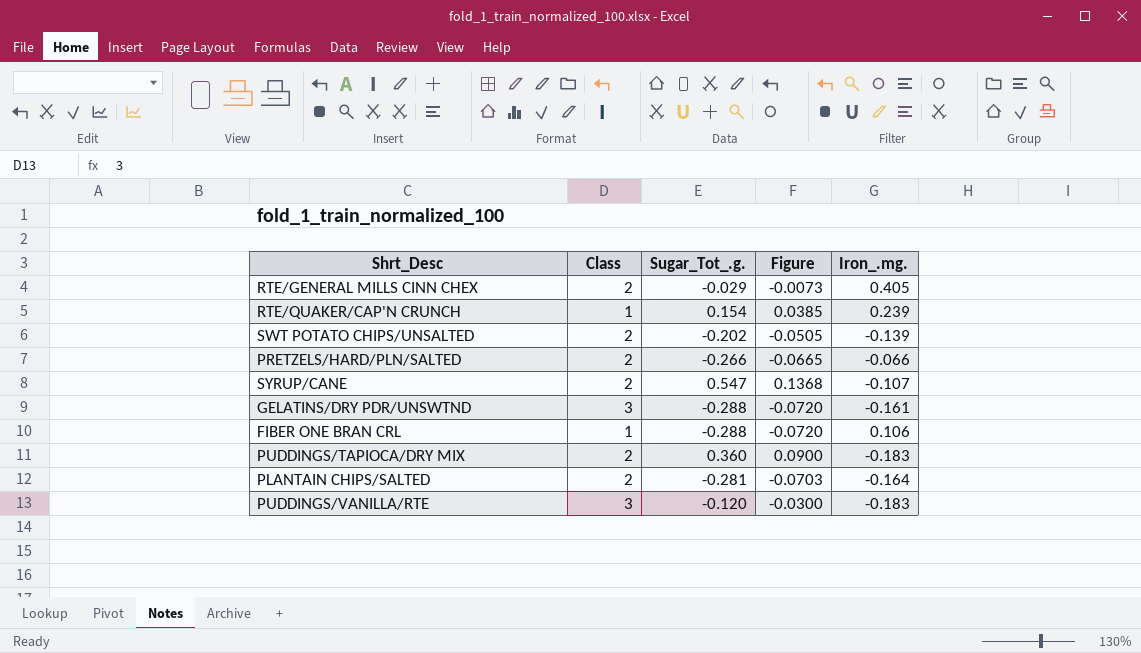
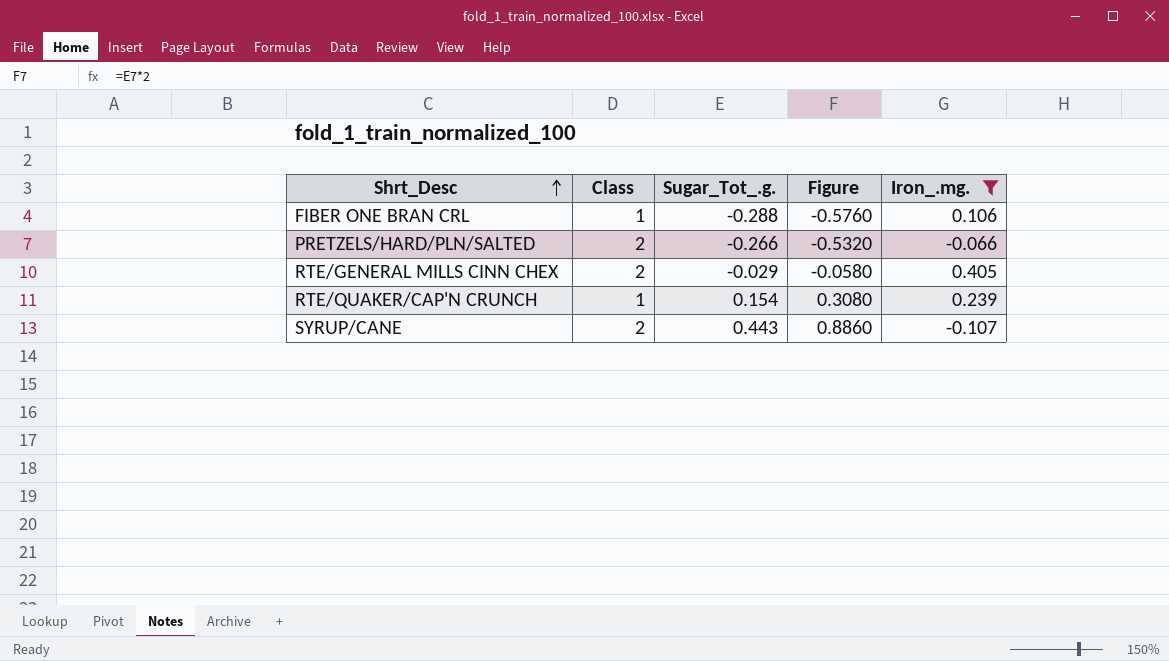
filter: none -> Iron_.mg. >= -0.107
row order: none -> Shrt_Desc ascending
column Figure | formula: [Sugar_Tot_.g.] * 0.25 -> [Sugar_Tot_.g.] * 2
SYRUP/CANE | Sugar_Tot_.g.: 0.547 -> 0.443

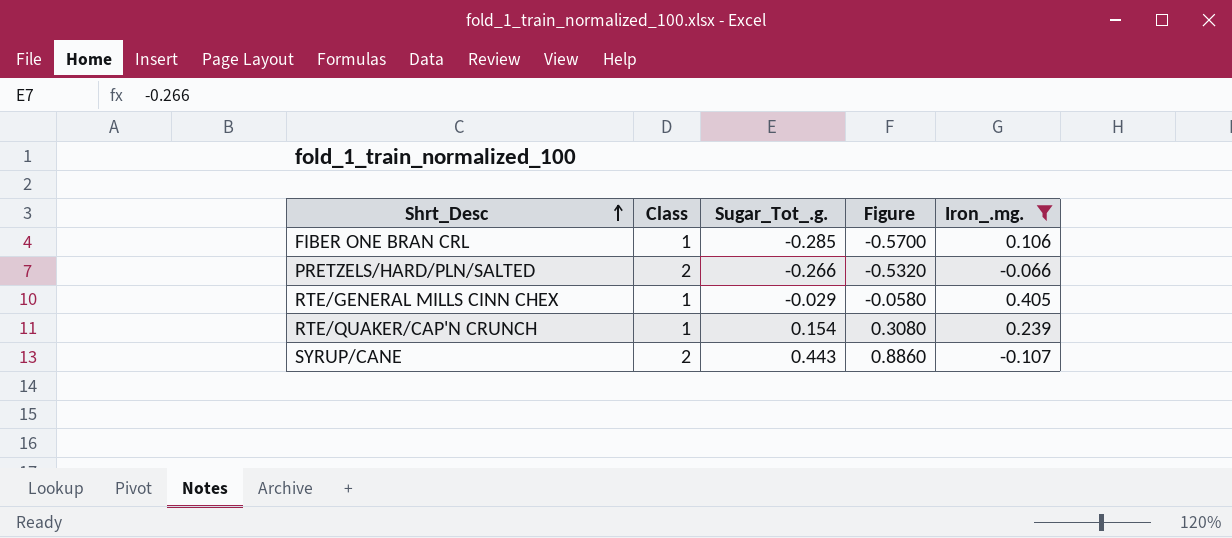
FIBER ONE BRAN CRL | Sugar_Tot_.g.: -0.288 -> -0.285
FIBER ONE BRAN CRL | Figure: -0.5760 -> -0.5700
RTE/GENERAL MILLS CINN CHEX | Class: 2 -> 1

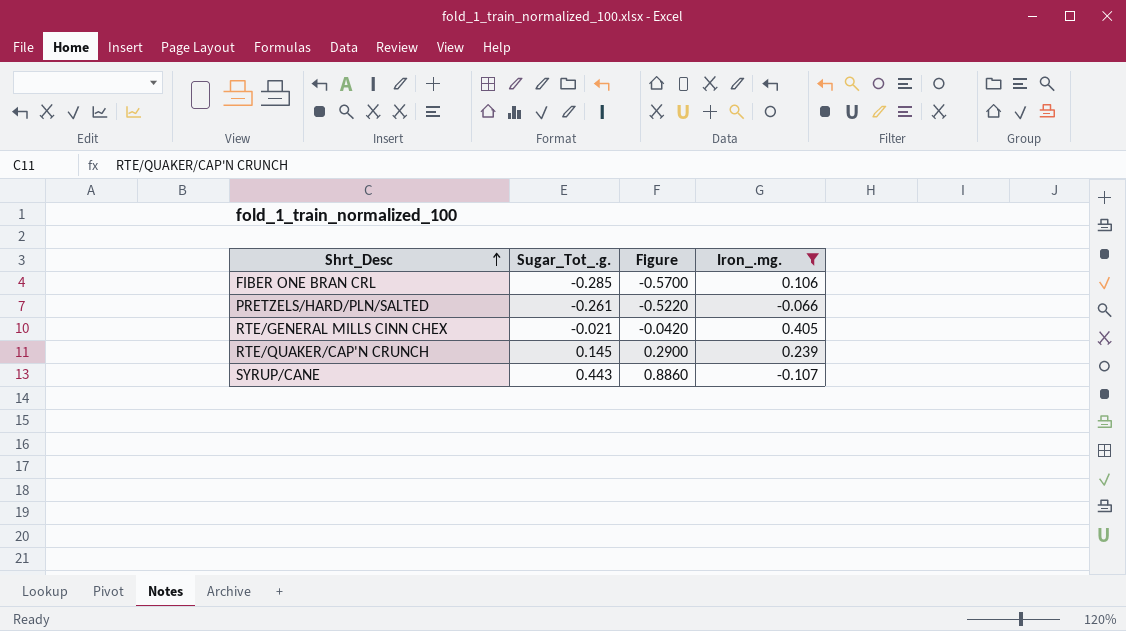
column Class | position: 2 -> none
PRETZELS/HARD/PLN/SALTED | Sugar_Tot_.g.: -0.266 -> -0.261
PRETZELS/HARD/PLN/SALTED | Figure: -0.5320 -> -0.5220
RTE/GENERAL MILLS CINN CHEX | Sugar_Tot_.g.: -0.029 -> -0.021
RTE/GENERAL MILLS CINN CHEX | Figure: -0.0580 -> -0.0420
RTE/QUAKER/CAP'N CRUNCH | Sugar_Tot_.g.: 0.154 -> 0.145
RTE/QUAKER/CAP'N CRUNCH | Figure: 0.3080 -> 0.2900

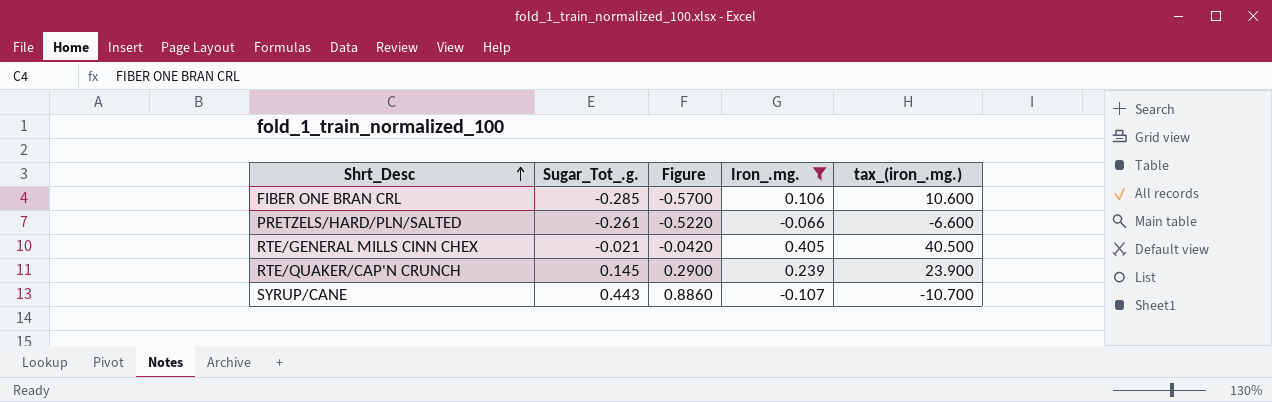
column tax_(iron_.mg.) | formula: none -> [Iron_.mg.] * 100

